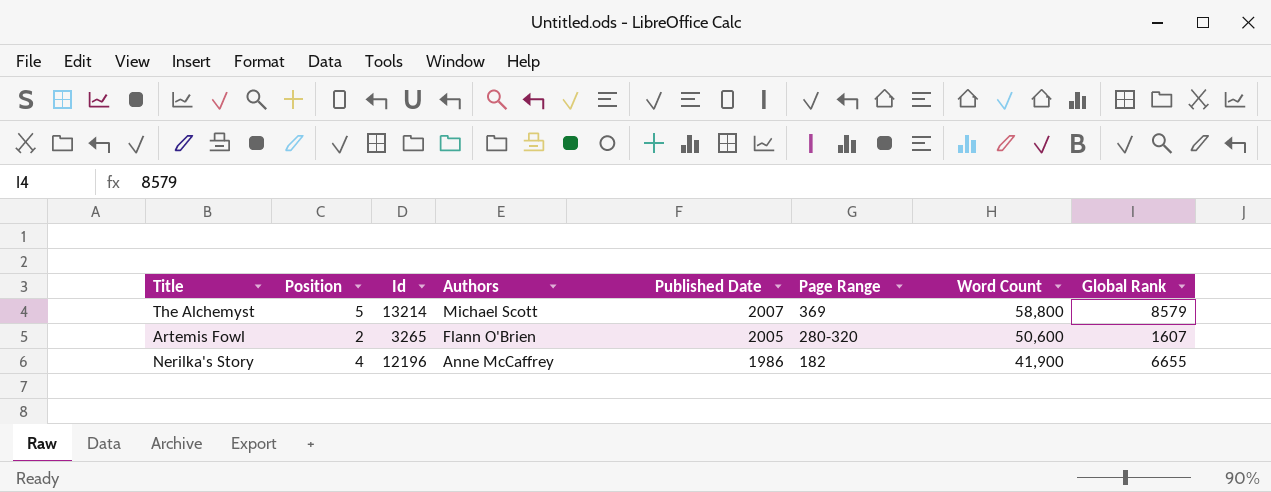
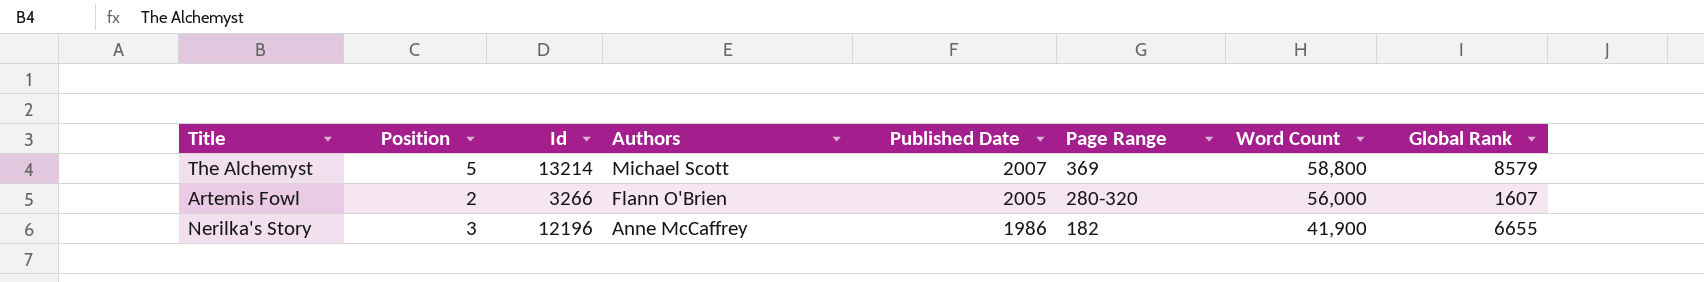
Artemis Fowl | Id: 3265 -> 3266
Artemis Fowl | Word Count: 50,600 -> 56,000
Nerilka's Story | Position: 4 -> 3

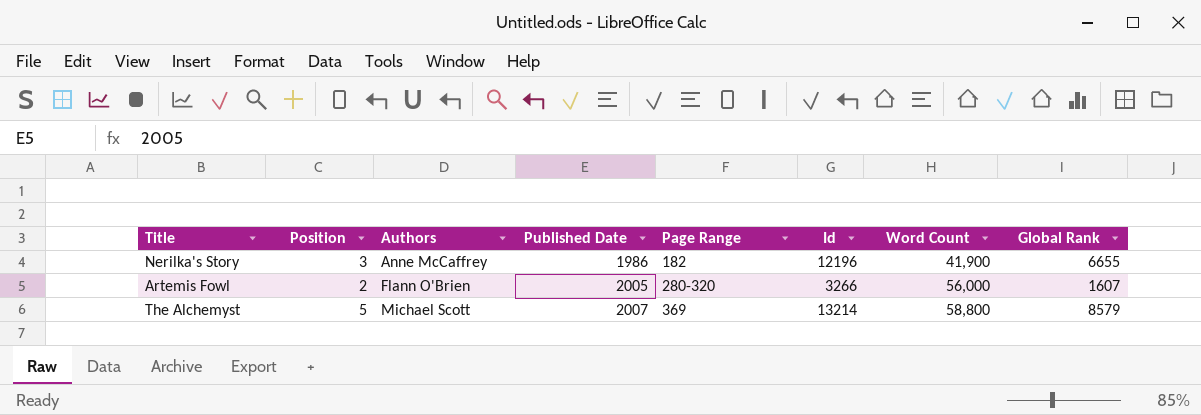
row order: Authors descending -> Authors ascending
column Id | position: 3 -> 6

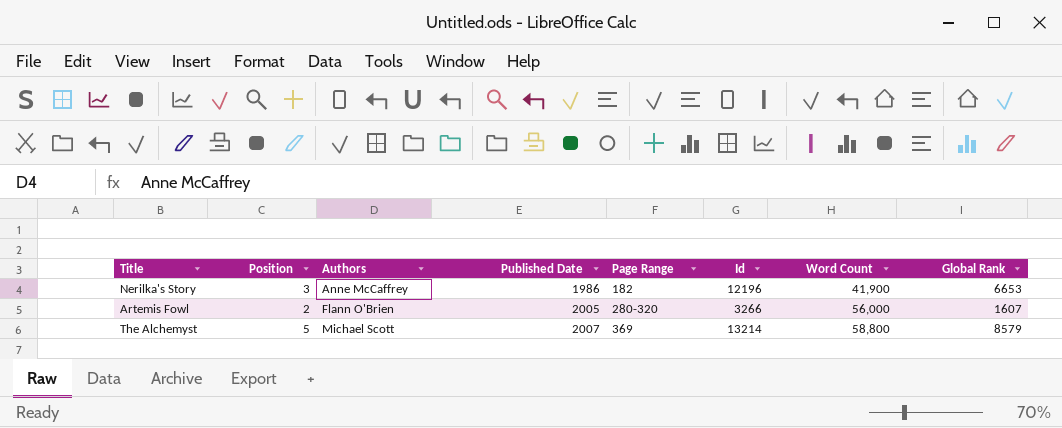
Nerilka's Story | Global Rank: 6655 -> 6653

